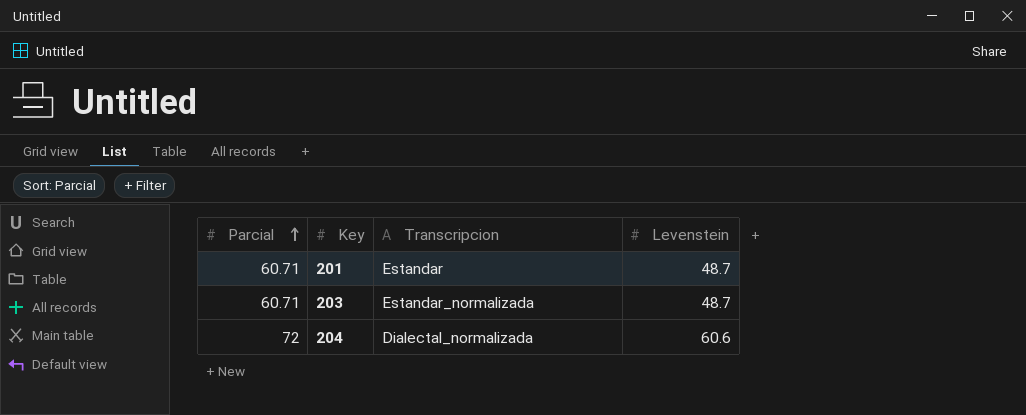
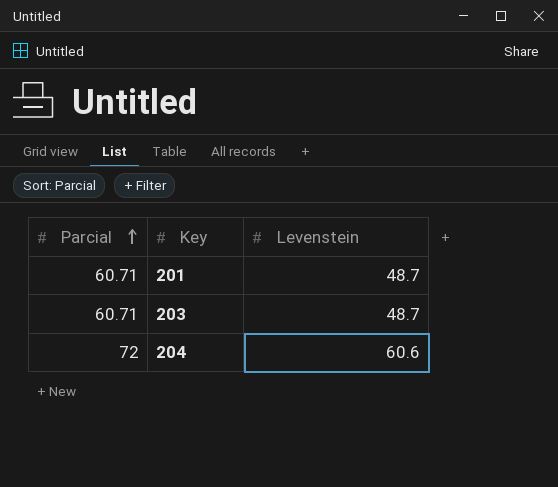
column Transcripcion | position: 3 -> none

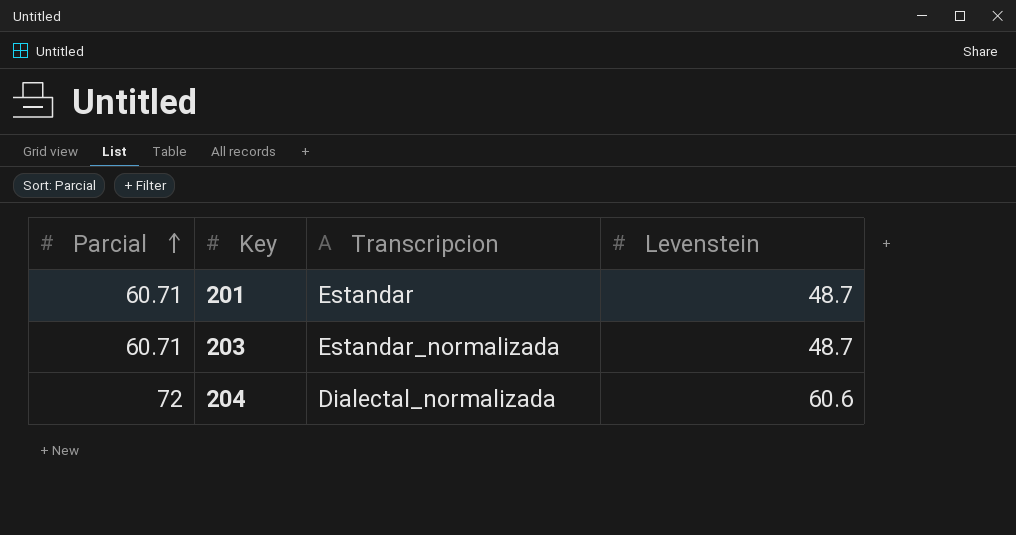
column Transcripcion | position: none -> 3

